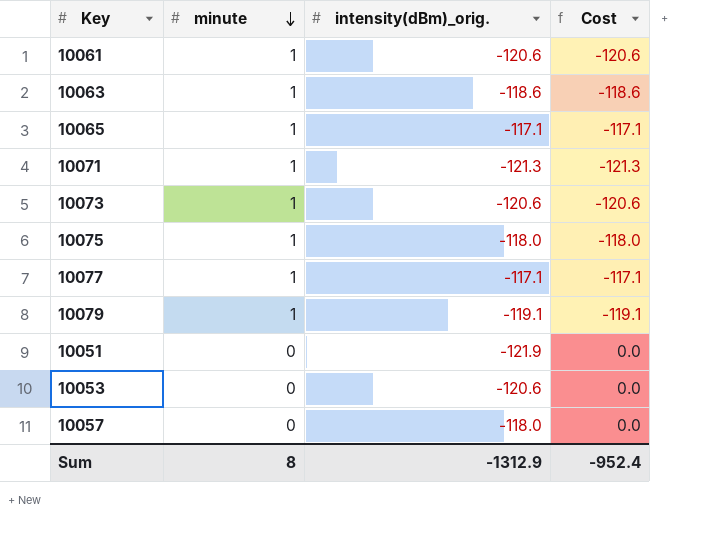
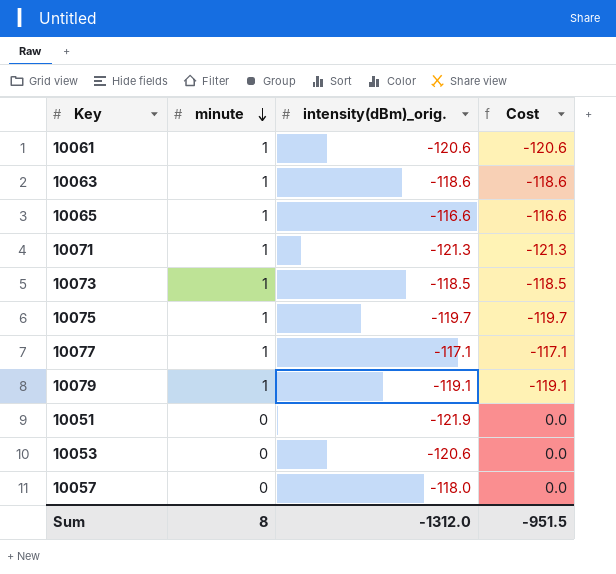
10065 | intensity(dBm)_orig.: -117.1 -> -116.6
10065 | Cost: -117.1 -> -116.6
10073 | intensity(dBm)_orig.: -120.6 -> -118.5
10073 | Cost: -120.6 -> -118.5
10075 | intensity(dBm)_orig.: -118.0 -> -119.7
10075 | Cost: -118.0 -> -119.7
Sum | intensity(dBm)_orig.: -1312.9 -> -1312.0
Sum | Cost: -952.4 -> -951.5

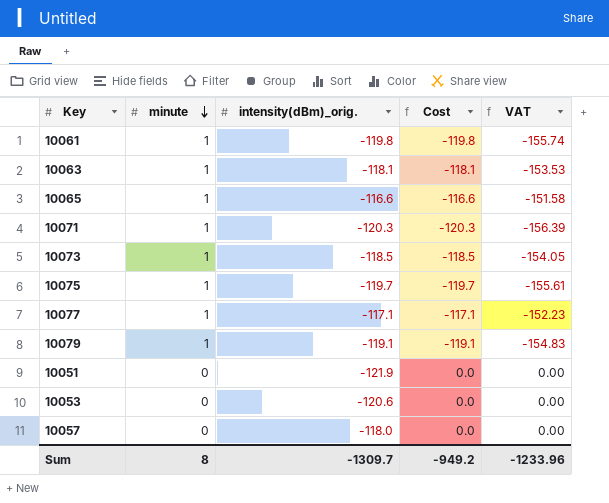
column VAT | formula: none -> [Cost] * 1.3
10061 | intensity(dBm)_orig.: -120.6 -> -119.8
10061 | Cost: -120.6 -> -119.8
10063 | intensity(dBm)_orig.: -118.6 -> -118.1
10063 | Cost: -118.6 -> -118.1
10071 | intensity(dBm)_orig.: -121.3 -> -120.3
10071 | Cost: -121.3 -> -120.3
Sum | intensity(dBm)_orig.: -1312.0 -> -1309.7
Sum | Cost: -951.5 -> -949.2

